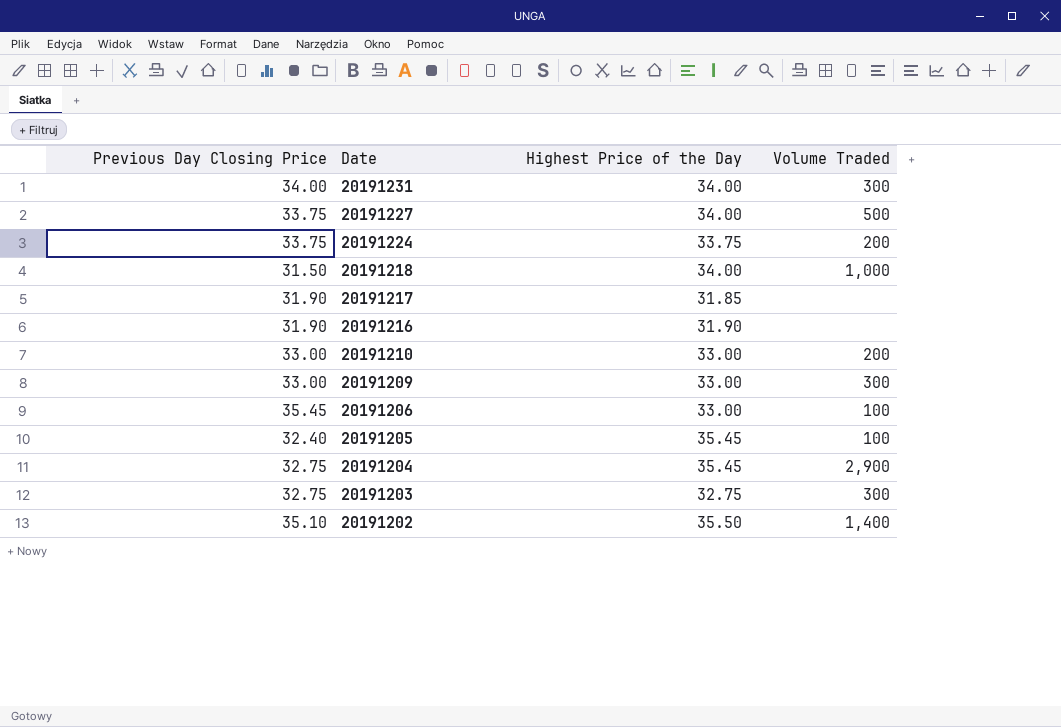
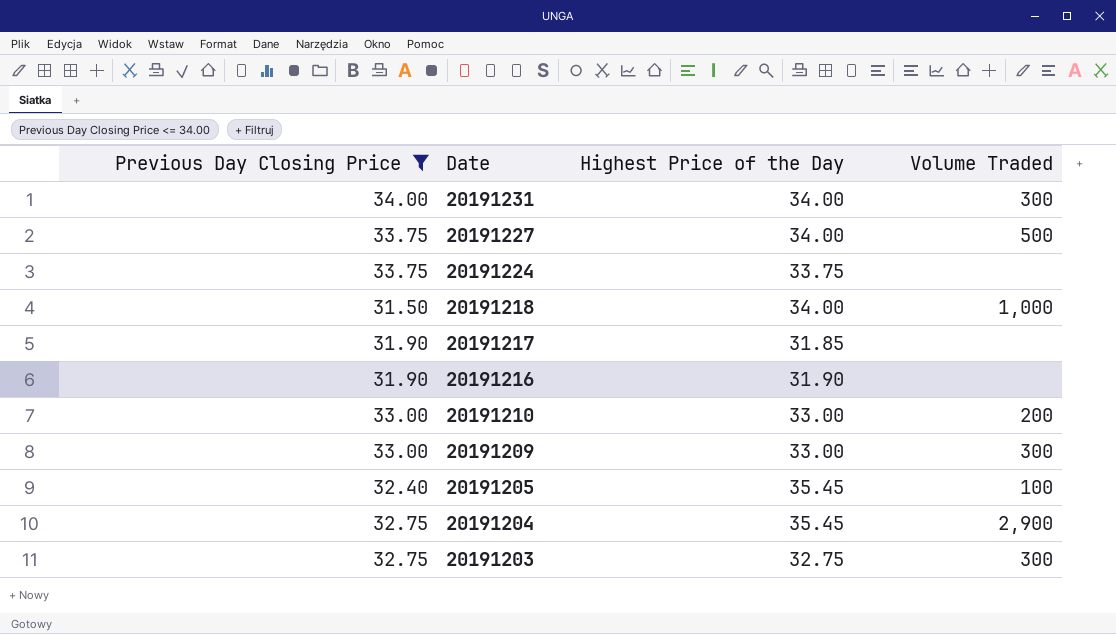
filter: none -> Previous Day Closing Price <= 34.00
20191224 | Volume Traded: 200 -> none

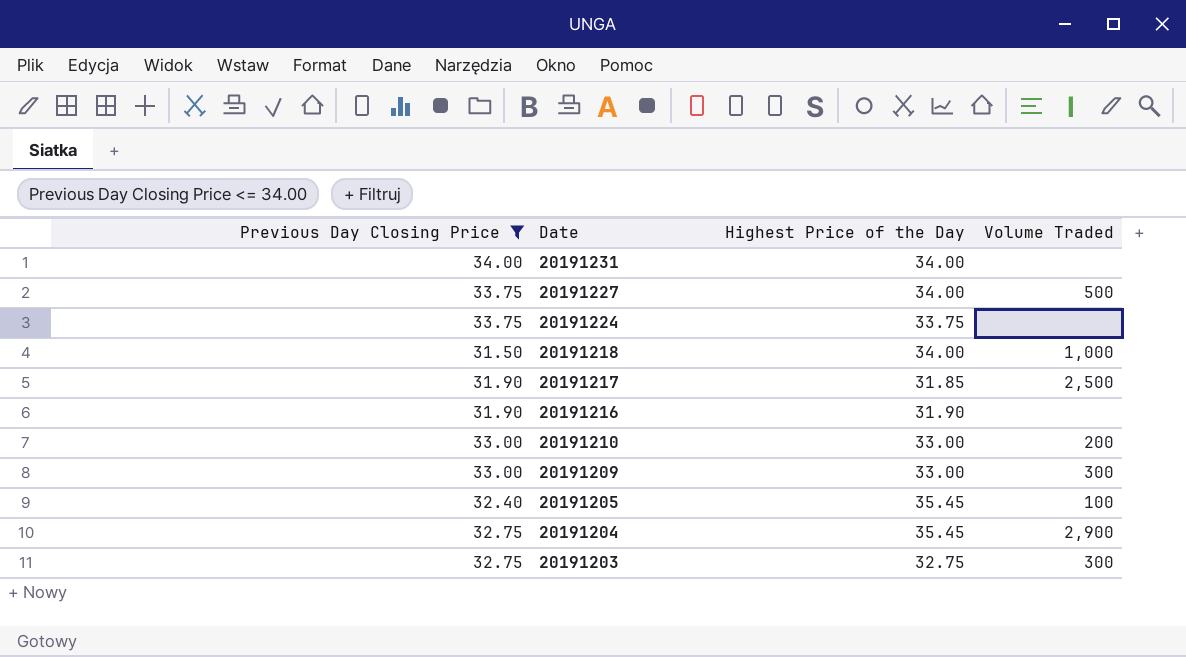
20191231 | Volume Traded: 300 -> none
20191217 | Volume Traded: none -> 2,500

